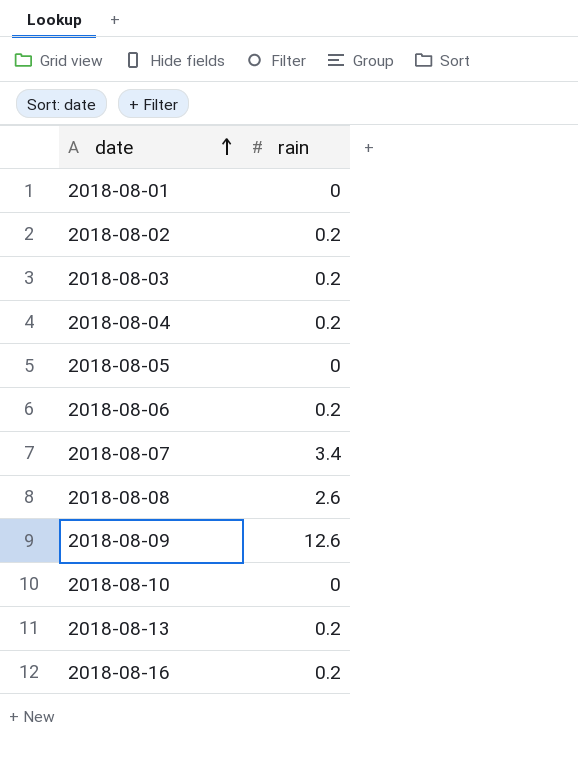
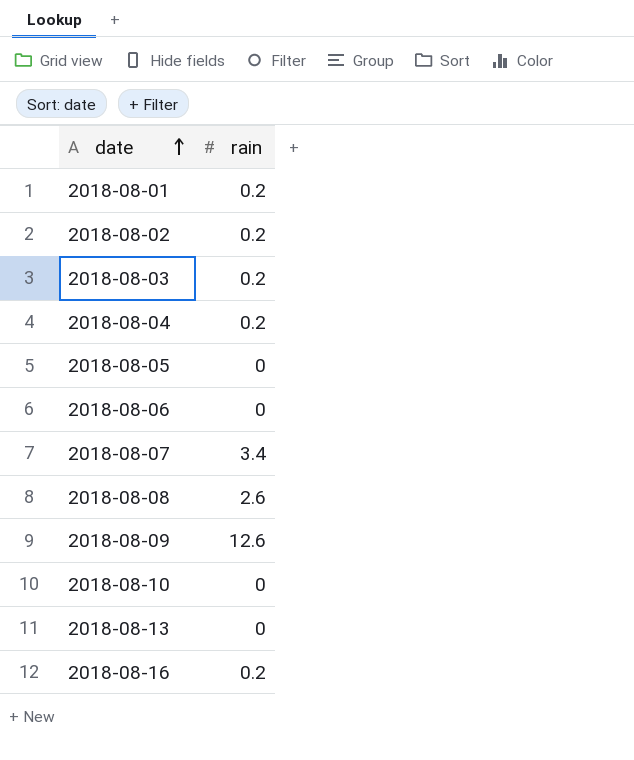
2018-08-01 | rain: 0 -> 0.2
2018-08-06 | rain: 0.2 -> 0
2018-08-13 | rain: 0.2 -> 0

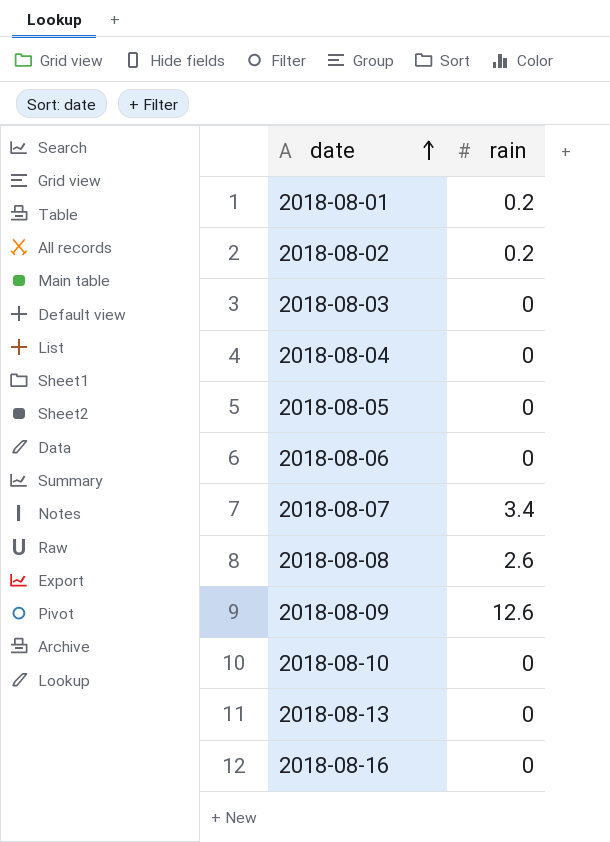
2018-08-03 | rain: 0.2 -> 0
2018-08-04 | rain: 0.2 -> 0
2018-08-16 | rain: 0.2 -> 0

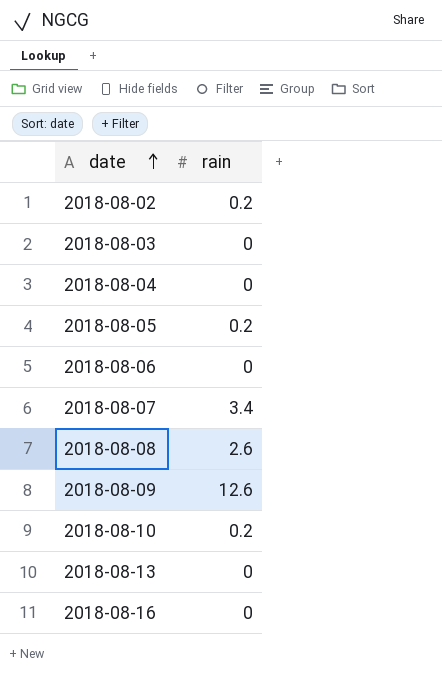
row 2018-08-01: 0.2 -> none
2018-08-05 | rain: 0 -> 0.2
2018-08-10 | rain: 0 -> 0.2

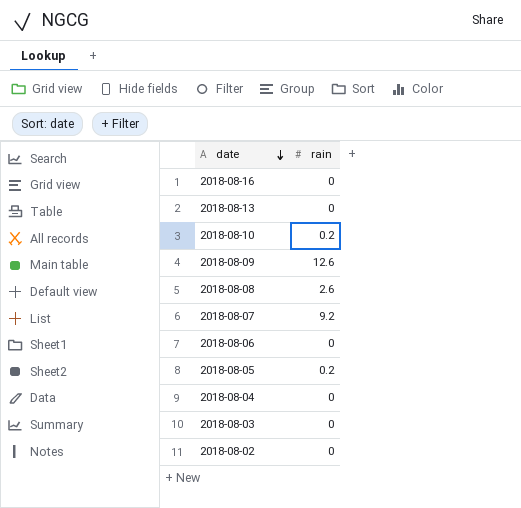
row order: date ascending -> date descending
2018-08-07 | rain: 3.4 -> 9.2
2018-08-02 | rain: 0.2 -> 0

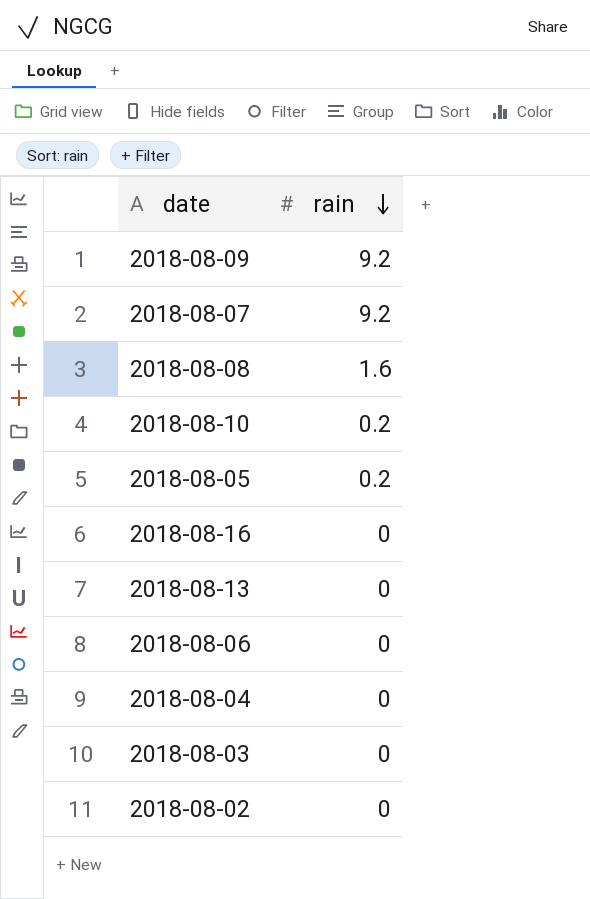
row order: date descending -> rain descending
2018-08-09 | rain: 12.6 -> 9.2
2018-08-08 | rain: 2.6 -> 1.6

